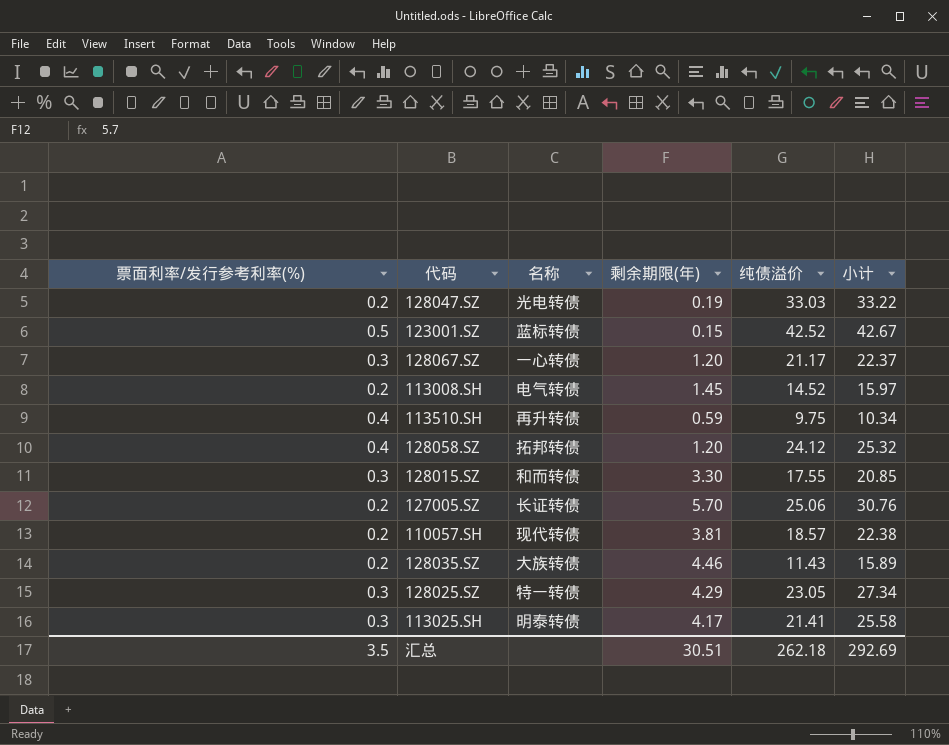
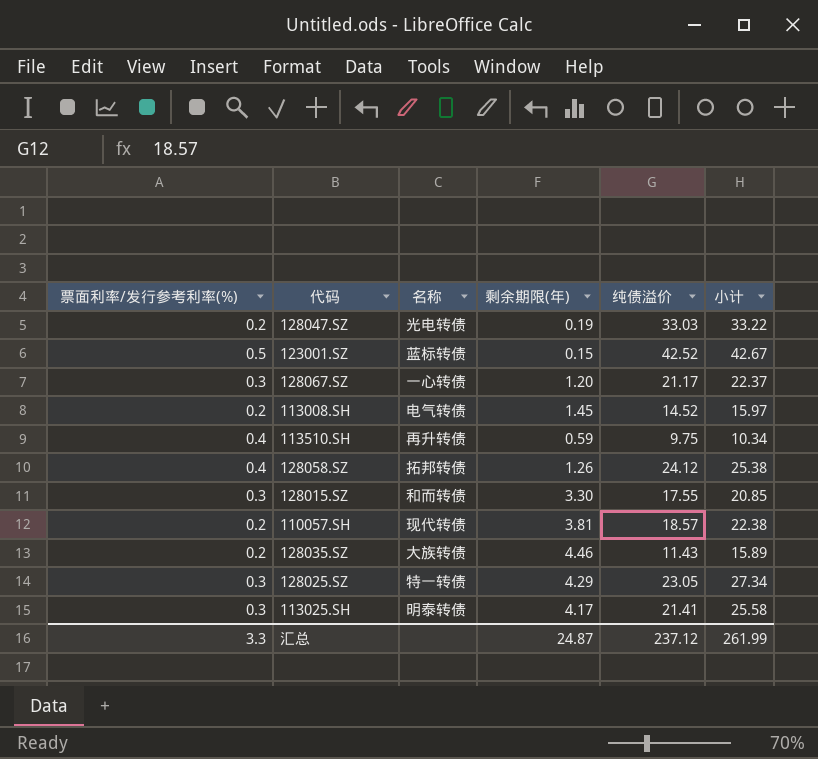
row 127005.SZ: 0.2 | 长证转债 | 5.70 | 25.06 | 30.76 -> none
128058.SZ | 剩余期限(年): 1.20 -> 1.26
128058.SZ | 小计: 25.32 -> 25.38
汇总 | 票面利率/发行参考利率(%): 3.5 -> 3.3
汇总 | 剩余期限(年): 30.51 -> 24.87
汇总 | 纯债溢价: 262.18 -> 237.12
汇总 | 小计: 292.69 -> 261.99

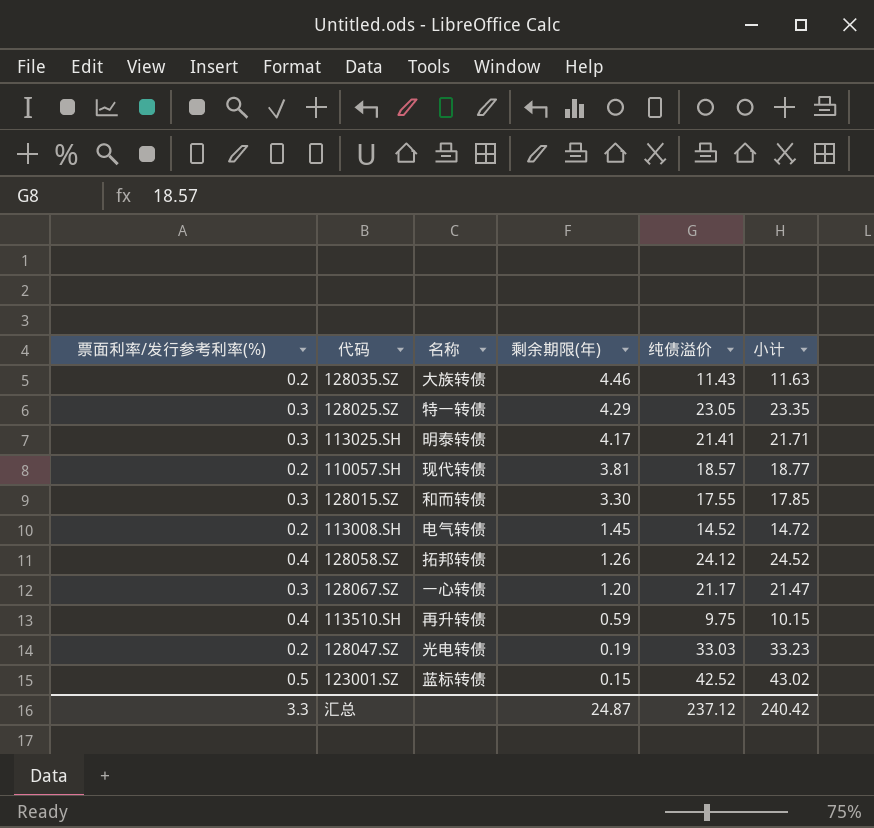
row order: none -> 剩余期限(年) descending
column 小计 | formula: [剩余期限(年)] + [纯债溢价] -> [票面利率/发行参考利率(%)] + [纯债溢价]
汇总 | 小计: 261.99 -> 240.42

